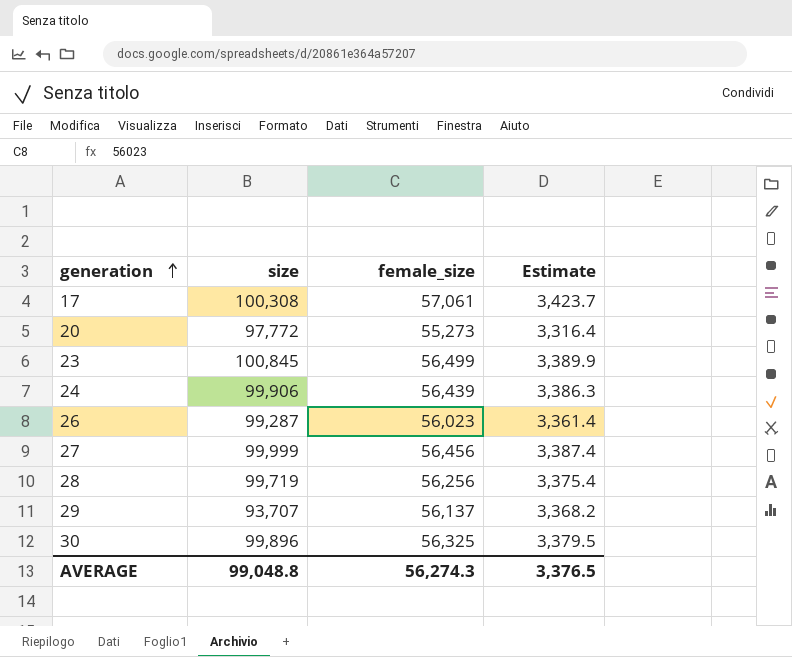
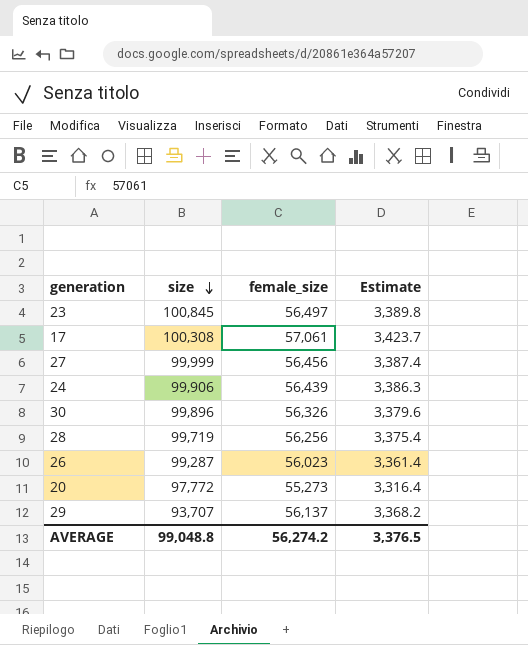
row order: generation ascending -> size descending
23 | female_size: 56,499 -> 56,497
23 | Estimate: 3,389.9 -> 3,389.8
30 | female_size: 56,325 -> 56,326
30 | Estimate: 3,379.5 -> 3,379.6
AVERAGE | female_size: 56,274.3 -> 56,274.2

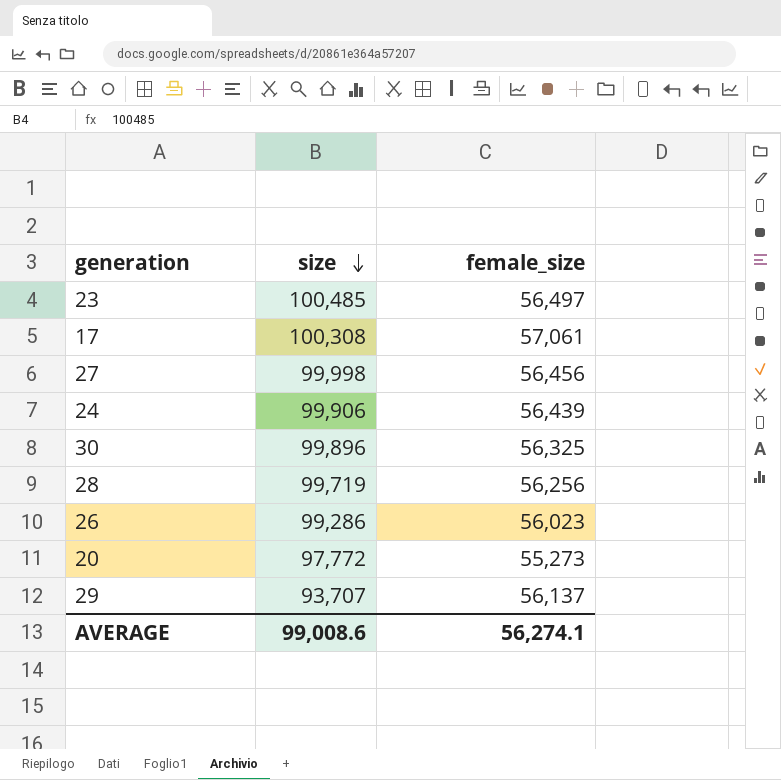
column Estimate | formula: [female_size] * 0.06 -> none
23 | size: 100,845 -> 100,485
27 | size: 99,999 -> 99,998
30 | female_size: 56,326 -> 56,325
26 | size: 99,287 -> 99,286
AVERAGE | size: 99,048.8 -> 99,008.6
AVERAGE | female_size: 56,274.2 -> 56,274.1

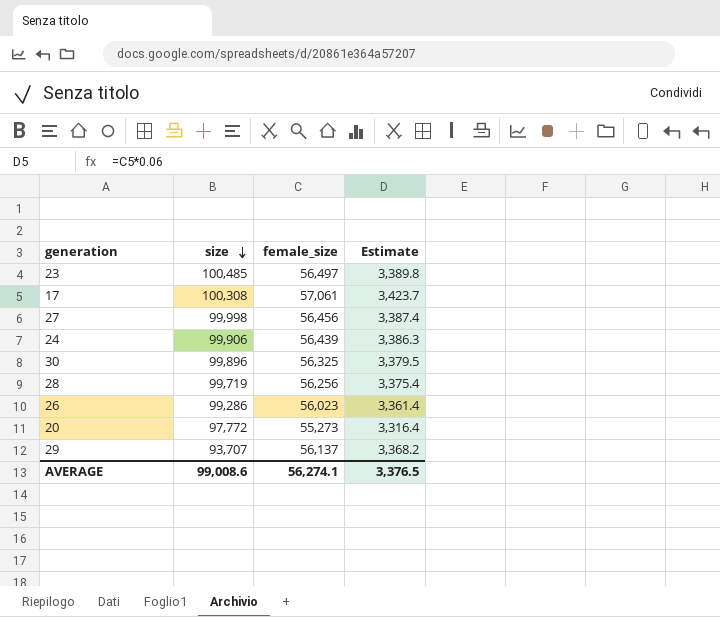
column Estimate | formula: none -> [female_size] * 0.06

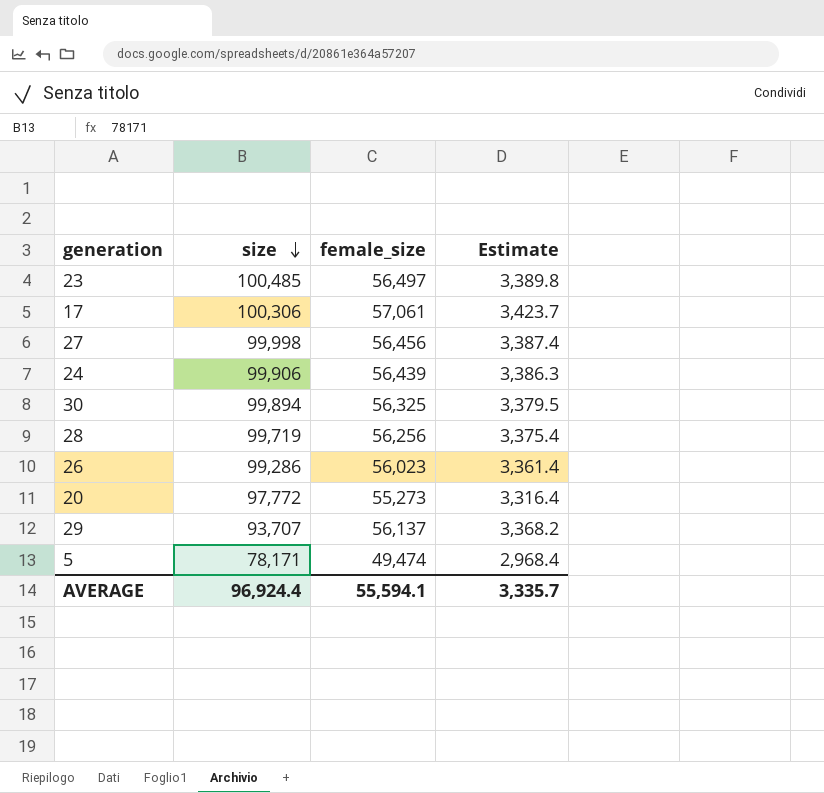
17 | size: 100,308 -> 100,306
30 | size: 99,896 -> 99,894
row 5: none -> 78,171 | 49,474 | 2,968.4
AVERAGE | size: 99,008.6 -> 96,924.4
AVERAGE | female_size: 56,274.1 -> 55,594.1
AVERAGE | Estimate: 3,376.5 -> 3,335.7

